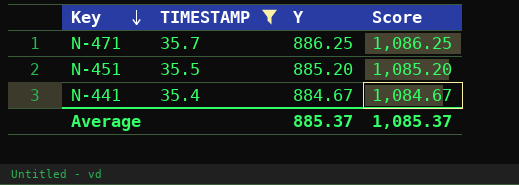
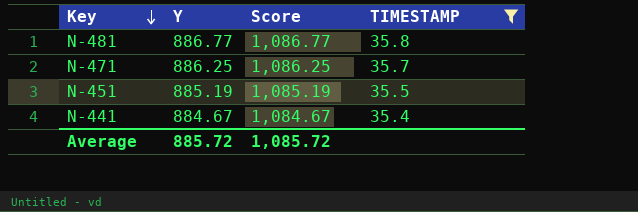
column TIMESTAMP | position: 2 -> 4
row N-481: none -> 886.77 | 1,086.77 | 35.8
N-451 | Y: 885.20 -> 885.19
N-451 | Score: 1,085.20 -> 1,085.19
Average | Y: 885.37 -> 885.72
Average | Score: 1,085.37 -> 1,085.72

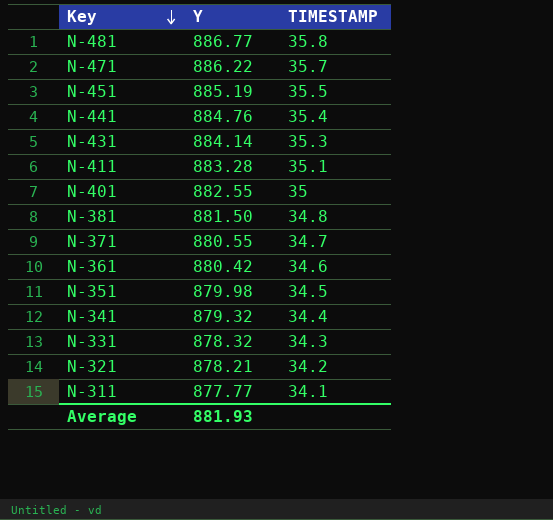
filter: TIMESTAMP >= 35.4 -> none
column Score | formula: [Y] + 200 -> none
N-471 | Y: 886.25 -> 886.22
N-441 | Y: 884.67 -> 884.76
Average | Y: 885.72 -> 881.93

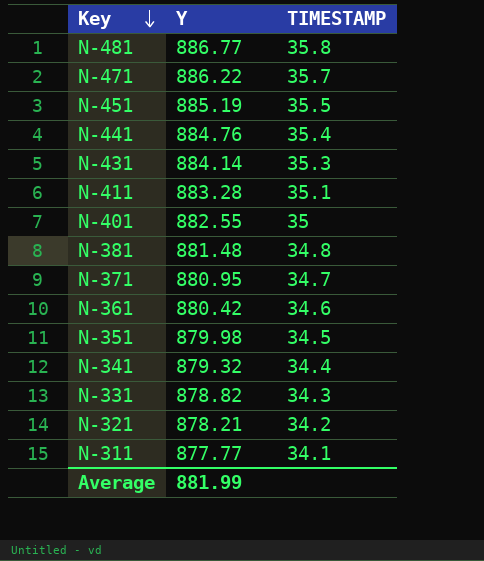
N-381 | Y: 881.50 -> 881.48
N-371 | Y: 880.55 -> 880.95
N-331 | Y: 878.32 -> 878.82
Average | Y: 881.93 -> 881.99

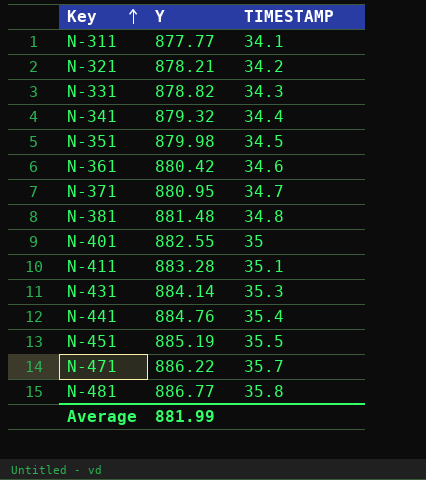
row order: Key descending -> Key ascending

